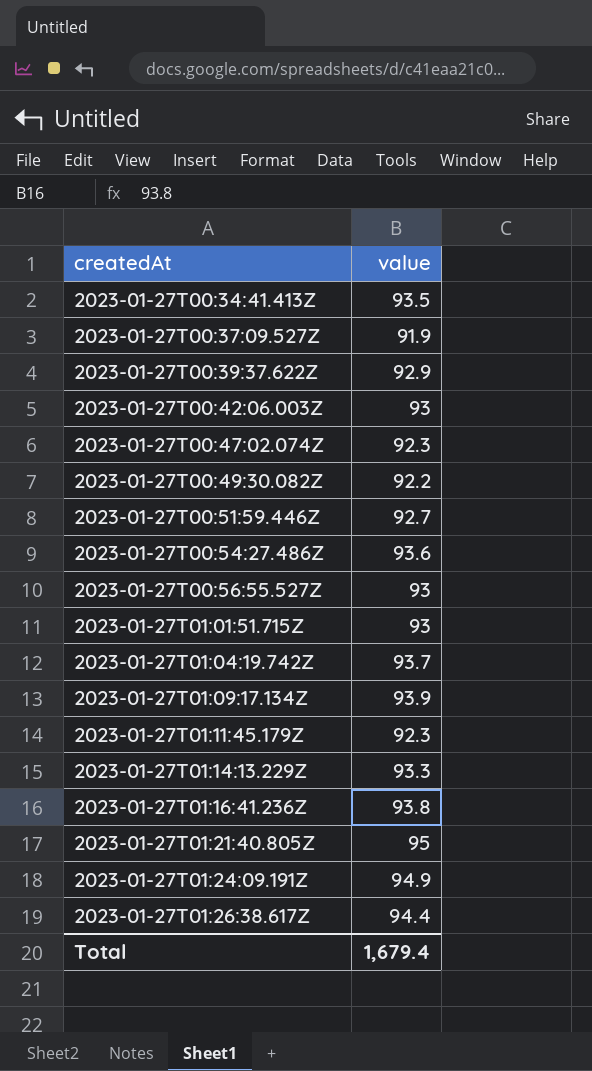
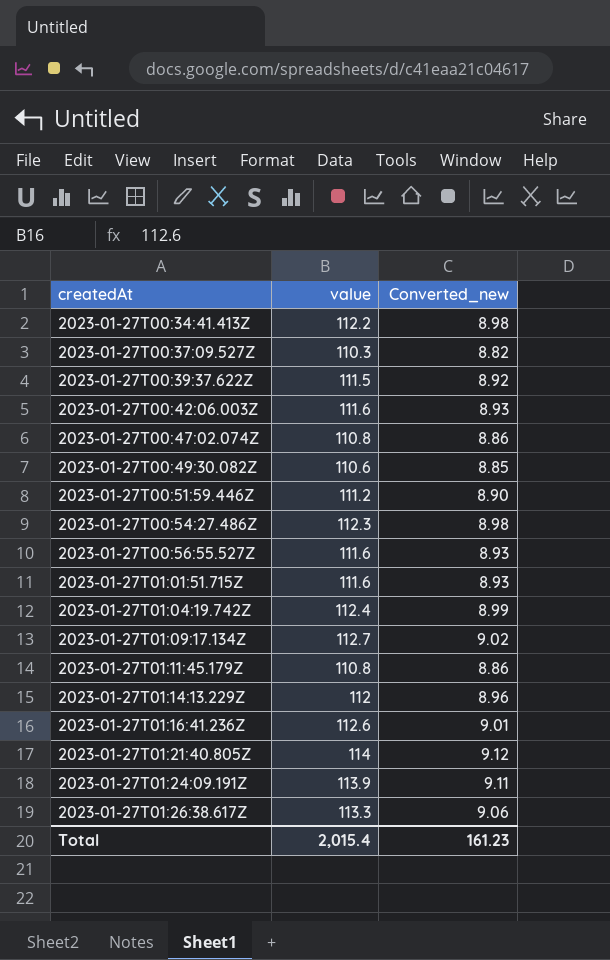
column Converted_new | formula: none -> [value] * 0.08
2023-01-27T00:34:41.413Z | value: 93.5 -> 112.2
2023-01-27T00:37:09.527Z | value: 91.9 -> 110.3
2023-01-27T00:39:37.622Z | value: 92.9 -> 111.5
2023-01-27T00:42:06.003Z | value: 93 -> 111.6
2023-01-27T00:47:02.074Z | value: 92.3 -> 110.8
2023-01-27T00:49:30.082Z | value: 92.2 -> 110.6
2023-01-27T00:51:59.446Z | value: 92.7 -> 111.2
2023-01-27T00:54:27.486Z | value: 93.6 -> 112.3
2023-01-27T00:56:55.527Z | value: 93 -> 111.6
2023-01-27T01:01:51.715Z | value: 93 -> 111.6
2023-01-27T01:04:19.742Z | value: 93.7 -> 112.4
2023-01-27T01:09:17.134Z | value: 93.9 -> 112.7
2023-01-27T01:11:45.179Z | value: 92.3 -> 110.8
2023-01-27T01:14:13.229Z | value: 93.3 -> 112
2023-01-27T01:16:41.236Z | value: 93.8 -> 112.6
2023-01-27T01:21:40.805Z | value: 95 -> 114
2023-01-27T01:24:09.191Z | value: 94.9 -> 113.9
2023-01-27T01:26:38.617Z | value: 94.4 -> 113.3
Total | value: 1,679.4 -> 2,015.4

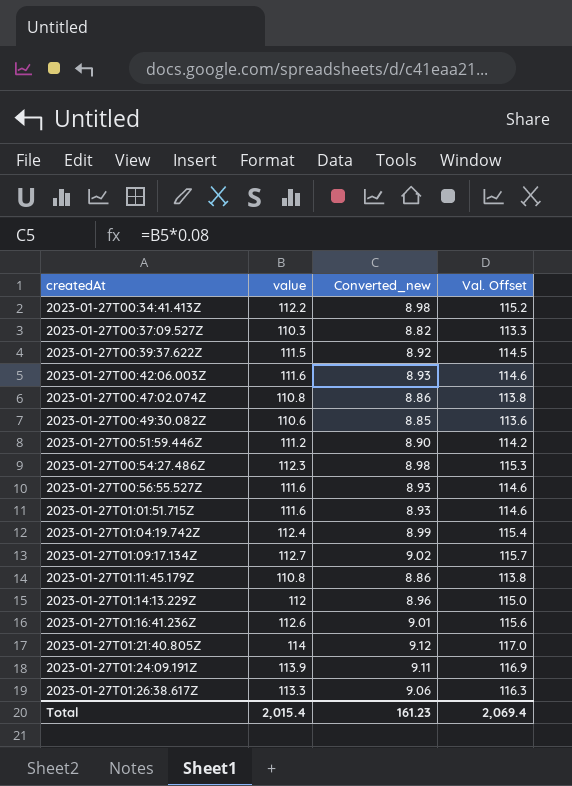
column Val. Offset | formula: none -> [value] + 3

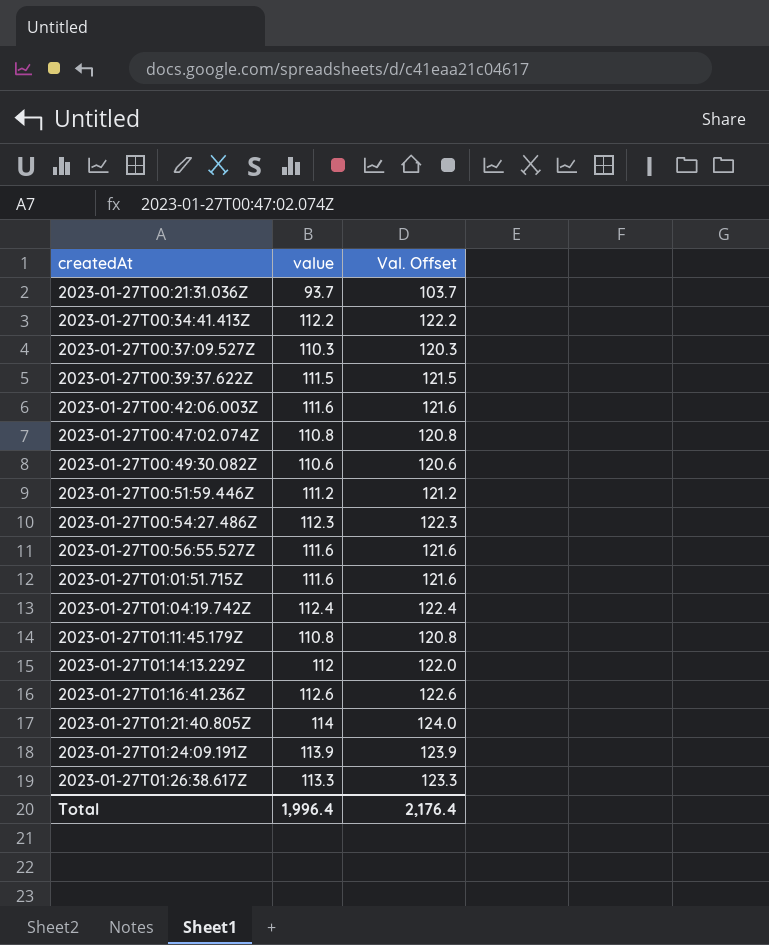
column Converted_new | formula: [value] * 0.08 -> none
column Val. Offset | formula: [value] + 3 -> [value] + 10
row 2023-01-27T01:09:17.134Z: 112.7 | 9.02 | 115.7 -> none
row 2023-01-27T00:21:31.036Z: none -> 93.7 | 103.7
Total | value: 2,015.4 -> 1,996.4
Total | Val. Offset: 2,069.4 -> 2,176.4

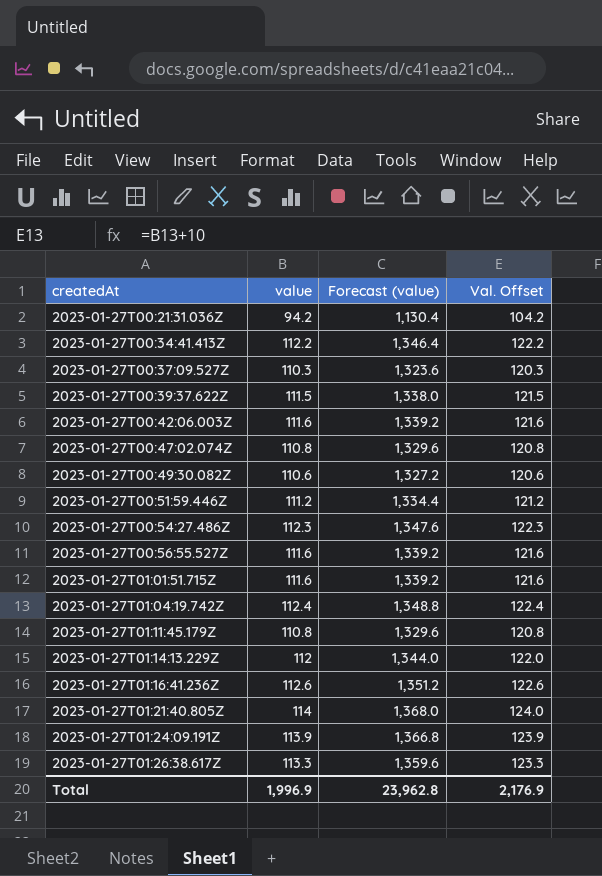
column Forecast (value) | formula: none -> [value] * 12
2023-01-27T00:21:31.036Z | value: 93.7 -> 94.2
2023-01-27T00:21:31.036Z | Val. Offset: 103.7 -> 104.2
Total | value: 1,996.4 -> 1,996.9
Total | Val. Offset: 2,176.4 -> 2,176.9

